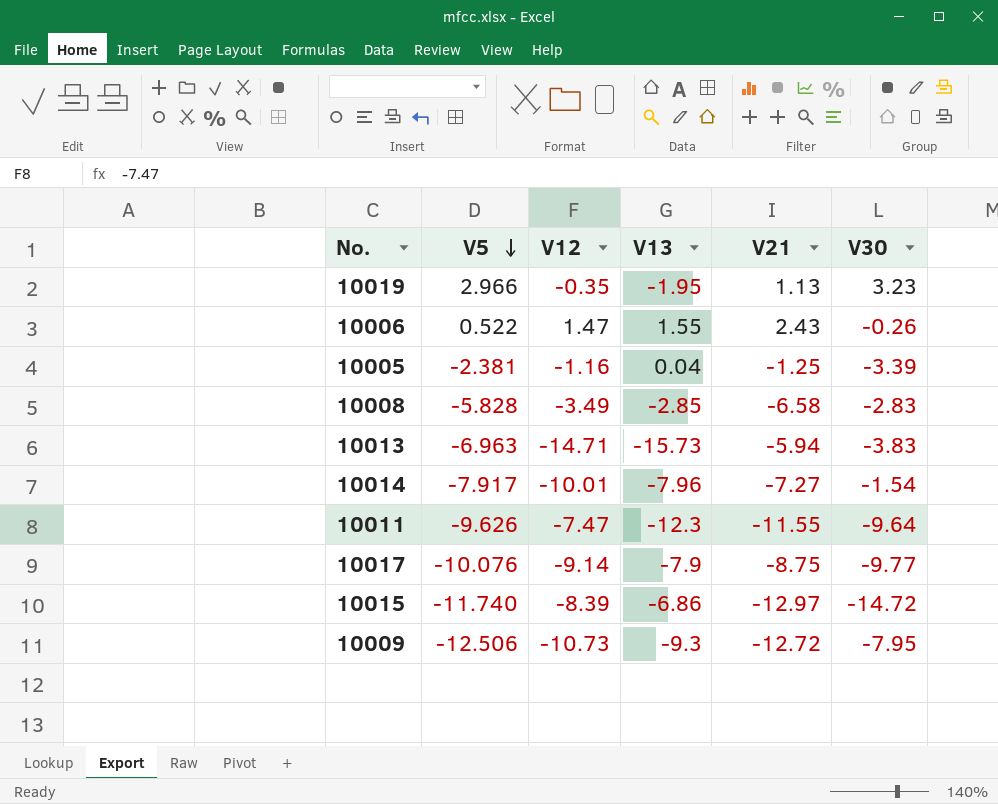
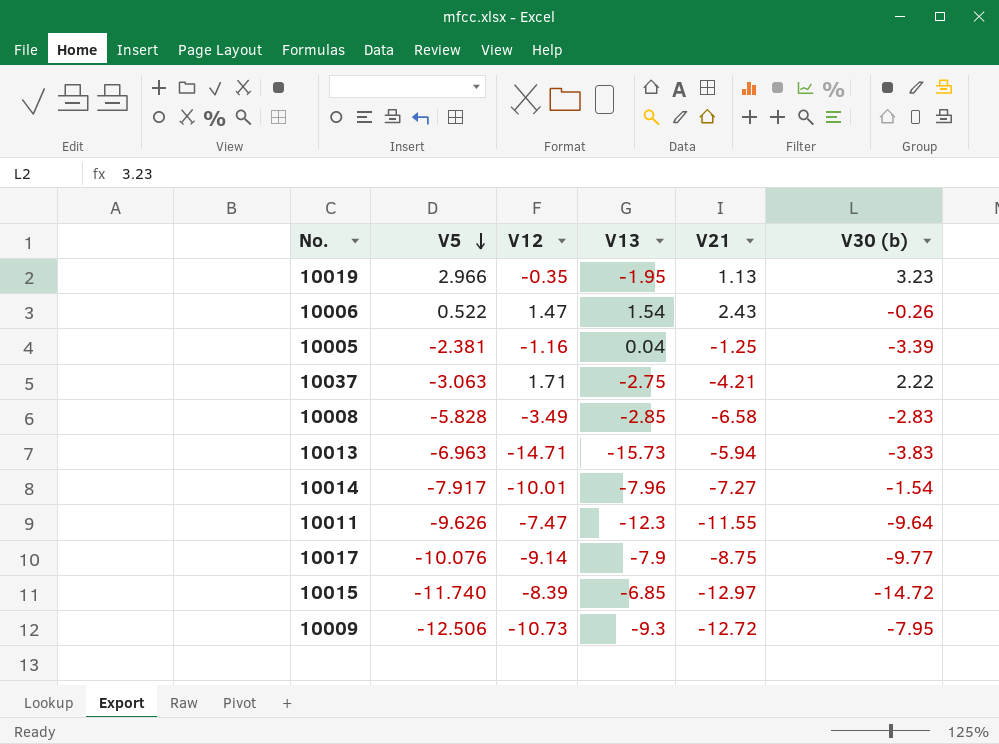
column name: V30 -> V30 (b)
10006 | V13: 1.55 -> 1.54
row 10037: none -> -3.063 | 1.71 | -2.75 | -4.21 | 2.22
10015 | V13: -6.86 -> -6.85

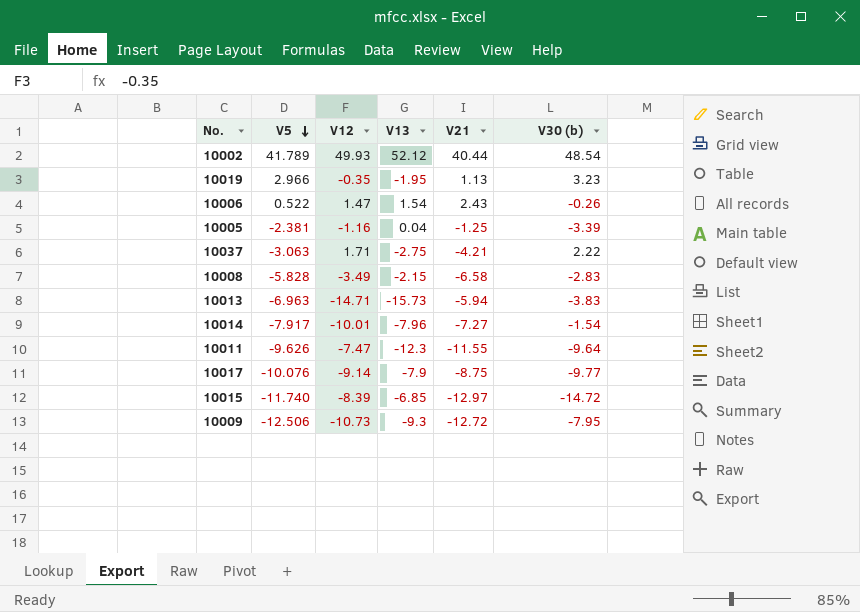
row 10002: none -> 41.789 | 49.93 | 52.12 | 40.44 | 48.54
10008 | V13: -2.85 -> -2.15

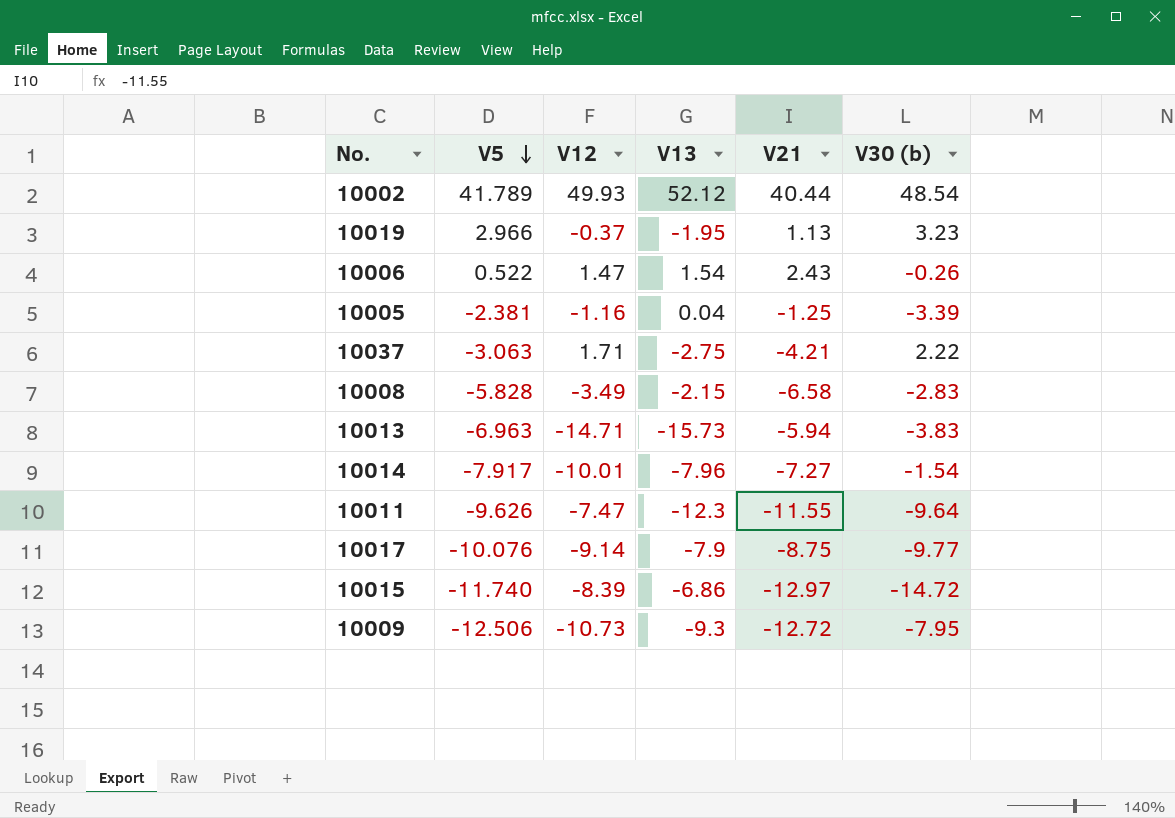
10019 | V12: -0.35 -> -0.37
10015 | V13: -6.85 -> -6.86

